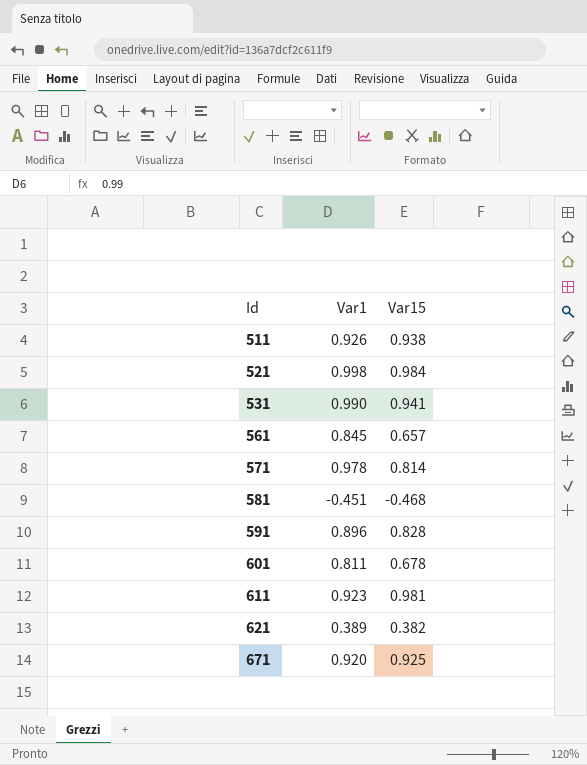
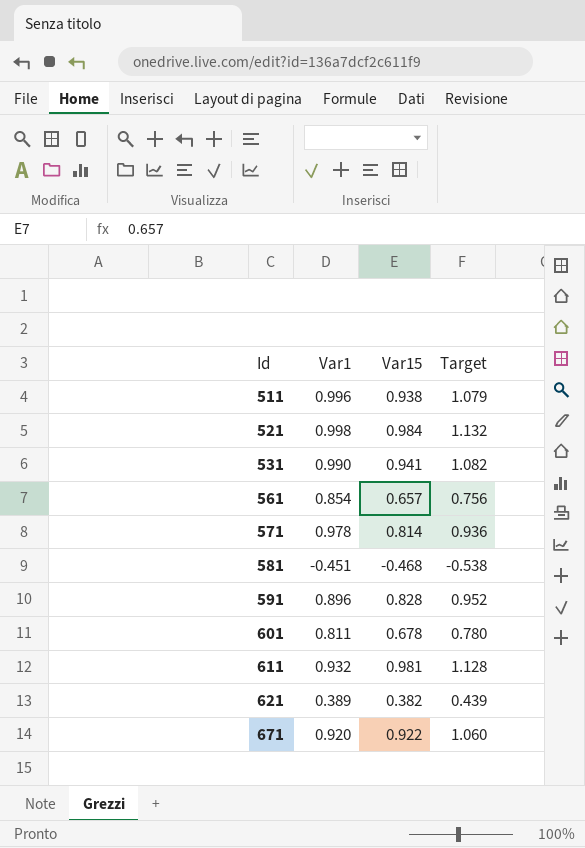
column Target | formula: none -> [Var15] * 1.15
511 | Var1: 0.926 -> 0.996
561 | Var1: 0.845 -> 0.854
611 | Var1: 0.923 -> 0.932
671 | Var15: 0.925 -> 0.922

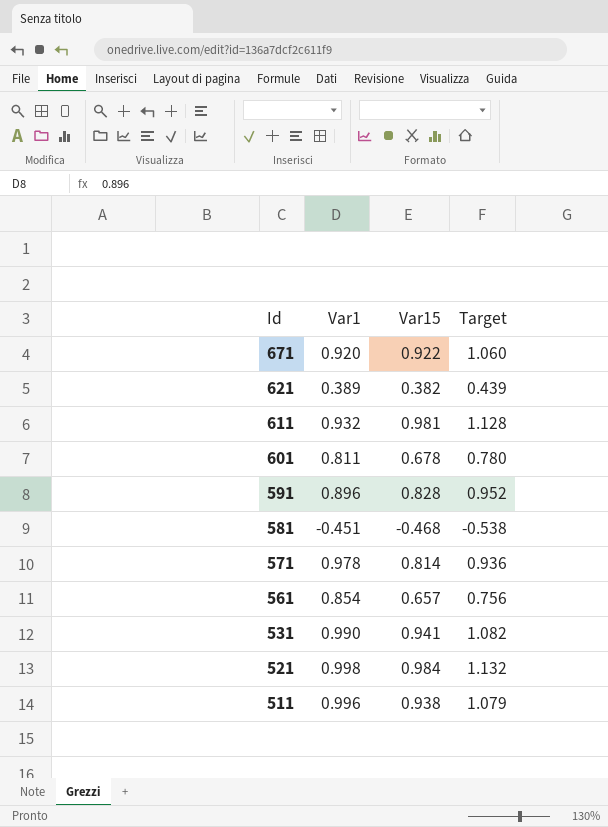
row order: Id ascending -> Id descending

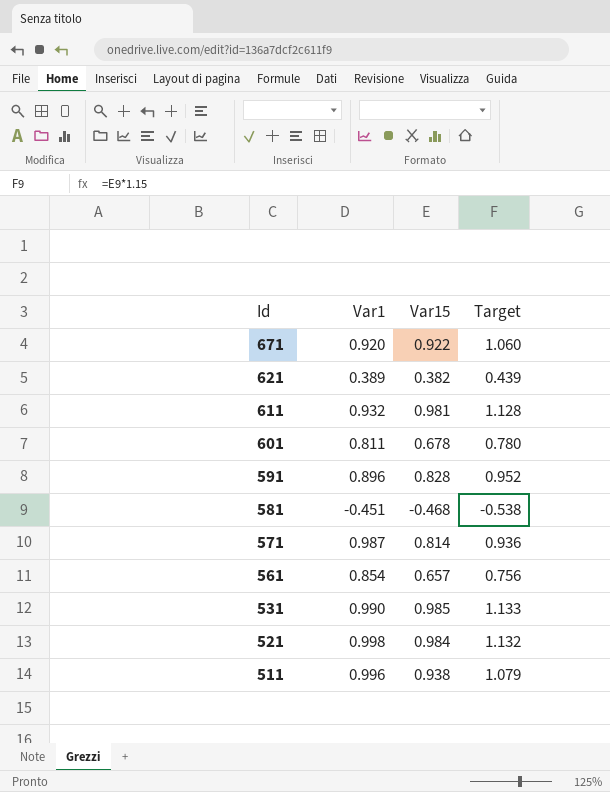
571 | Var1: 0.978 -> 0.987
531 | Var15: 0.941 -> 0.985
531 | Target: 1.082 -> 1.133

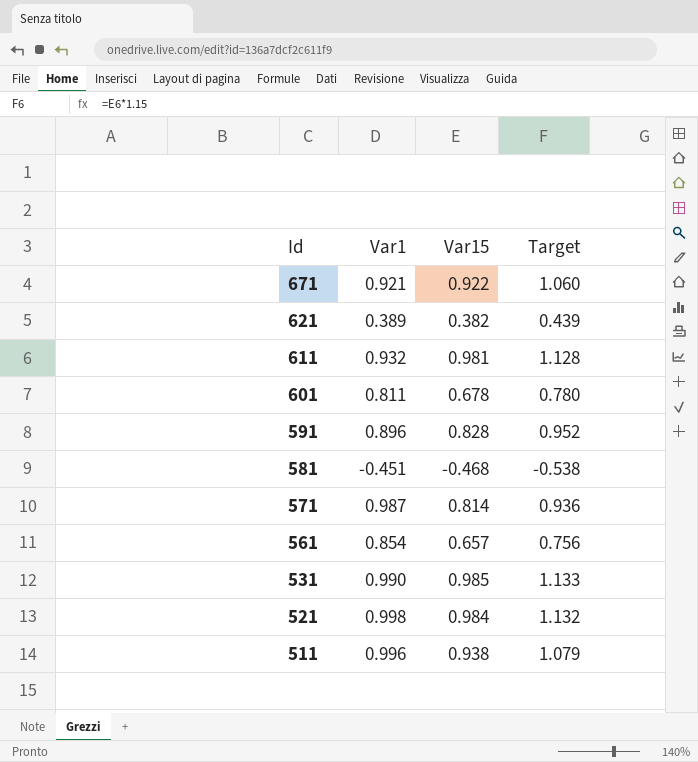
671 | Var1: 0.920 -> 0.921

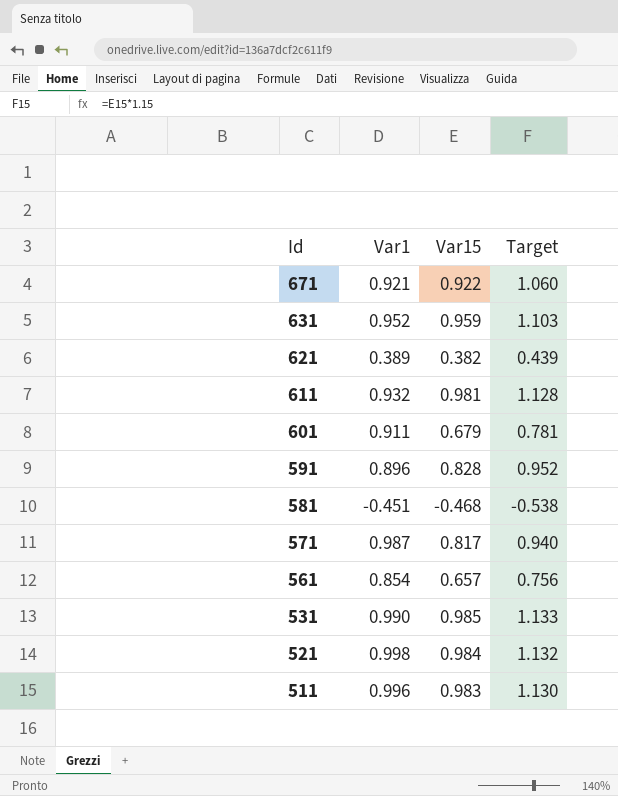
row 631: none -> 0.952 | 0.959 | 1.103
601 | Var1: 0.811 -> 0.911
601 | Var15: 0.678 -> 0.679
601 | Target: 0.780 -> 0.781
571 | Var15: 0.814 -> 0.817
571 | Target: 0.936 -> 0.940
511 | Var15: 0.938 -> 0.983
511 | Target: 1.079 -> 1.130

